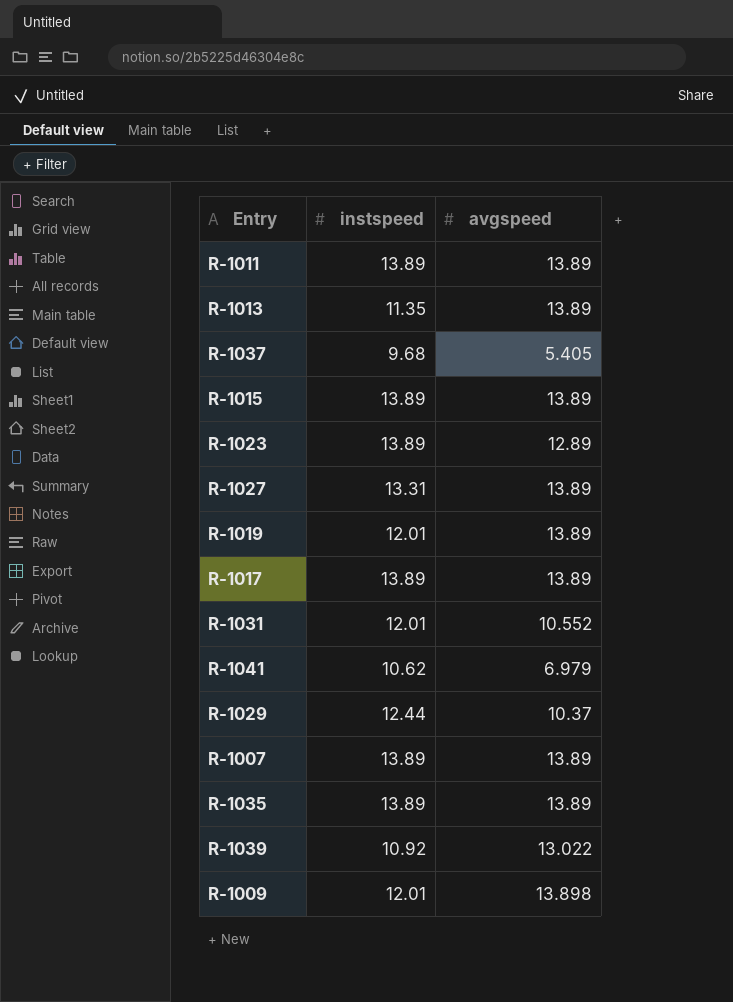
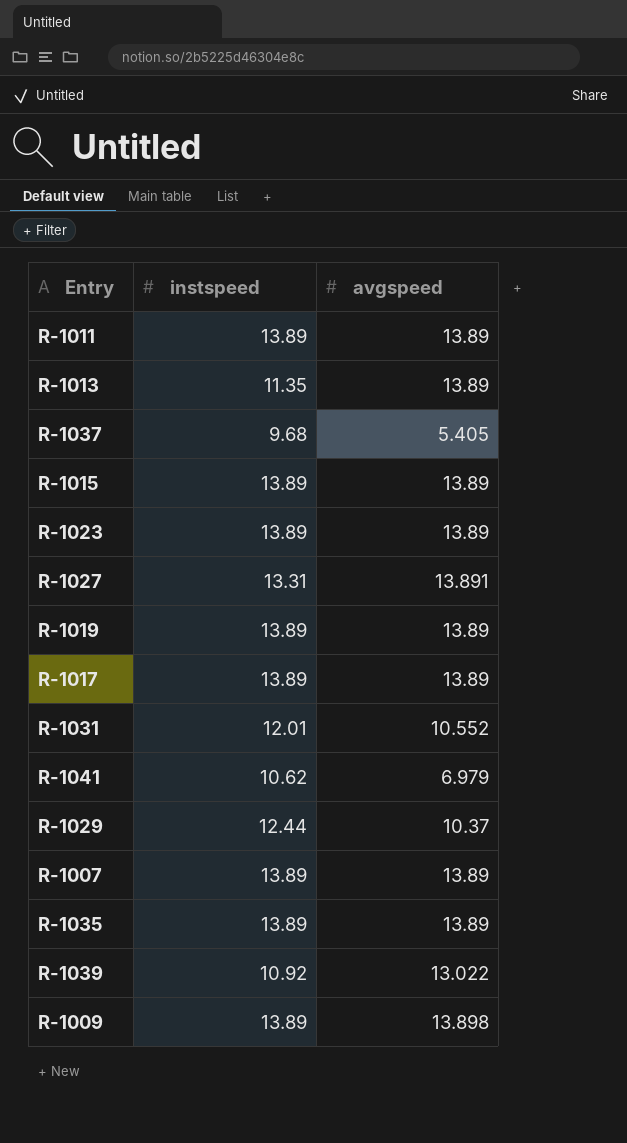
R-1023 | avgspeed: 12.89 -> 13.89
R-1027 | avgspeed: 13.89 -> 13.891
R-1019 | instspeed: 12.01 -> 13.89
R-1009 | instspeed: 12.01 -> 13.89

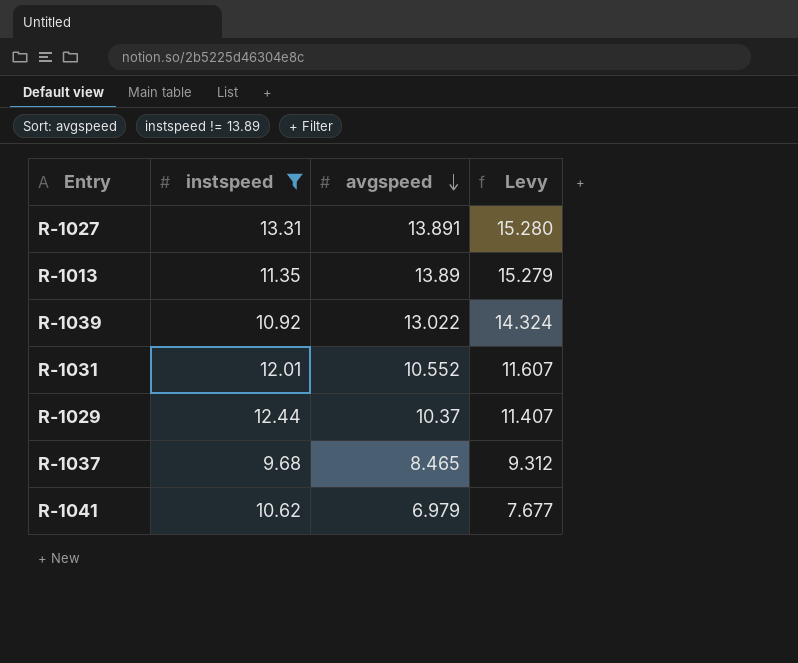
filter: none -> instspeed != 13.89
row order: none -> avgspeed descending
column Levy | formula: none -> [avgspeed] * 1.1
R-1037 | avgspeed: 5.405 -> 8.465

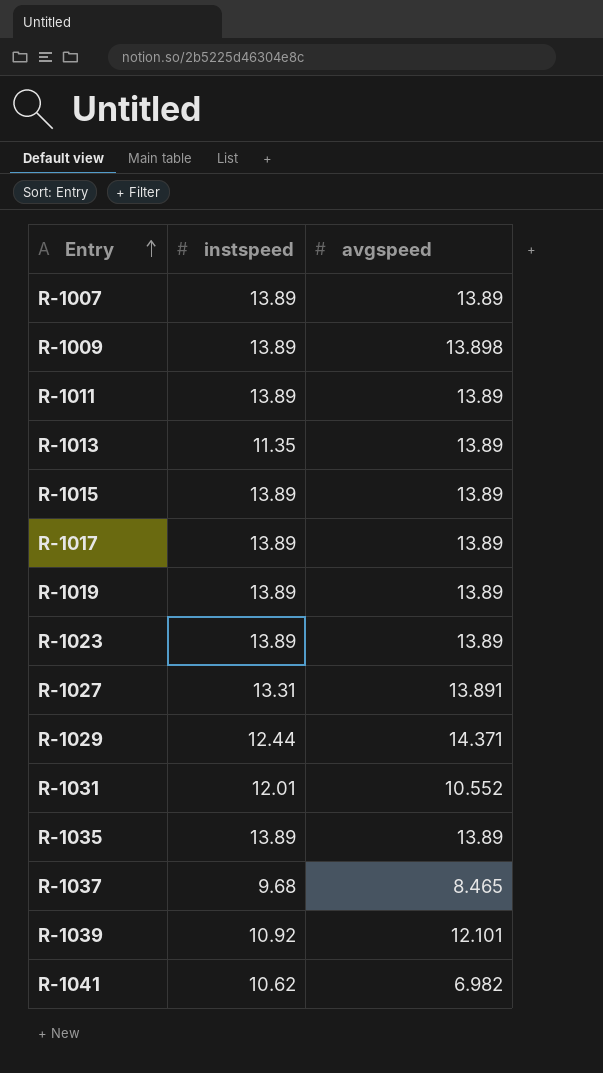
filter: instspeed != 13.89 -> none
row order: avgspeed descending -> Entry ascending
column Levy | formula: [avgspeed] * 1.1 -> none
R-1029 | avgspeed: 10.37 -> 14.371
R-1039 | avgspeed: 13.022 -> 12.101
R-1041 | avgspeed: 6.979 -> 6.982

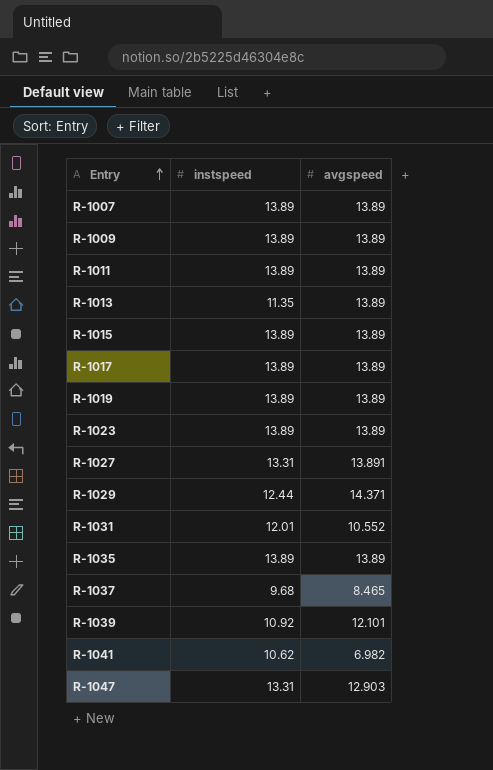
R-1009 | avgspeed: 13.898 -> 13.89
row R-1047: none -> 13.31 | 12.903

